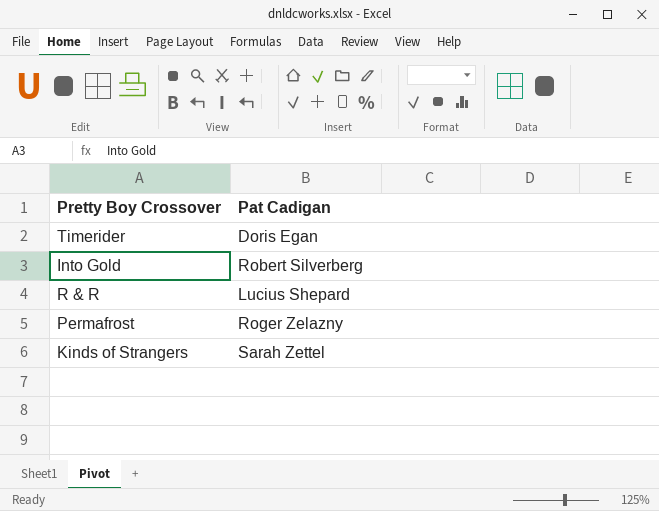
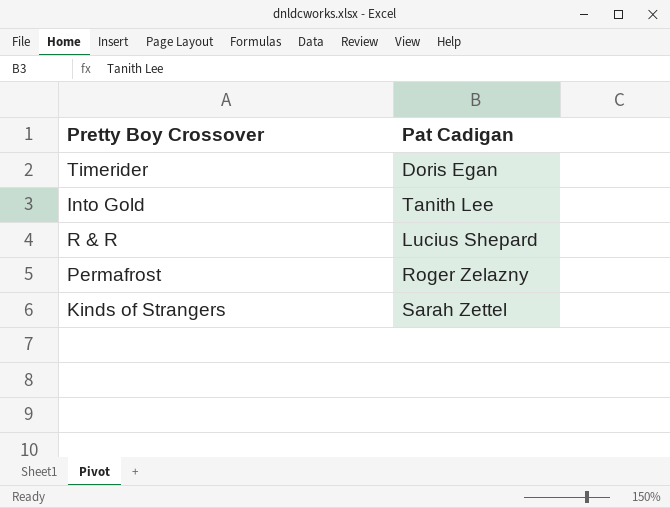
Into Gold | Pat Cadigan: Robert Silverberg -> Tanith Lee

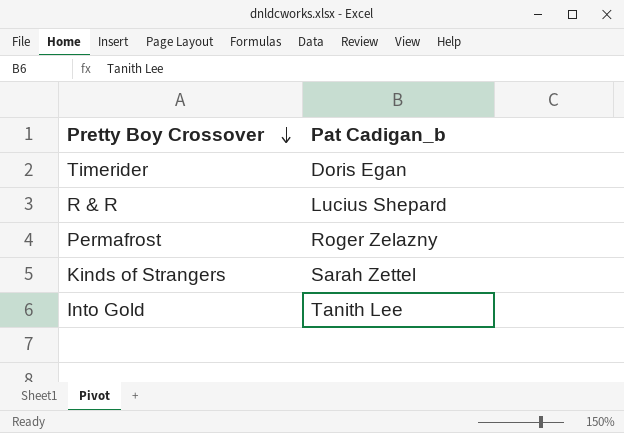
row order: none -> Pretty Boy Crossover descending
column name: Pat Cadigan -> Pat Cadigan_b

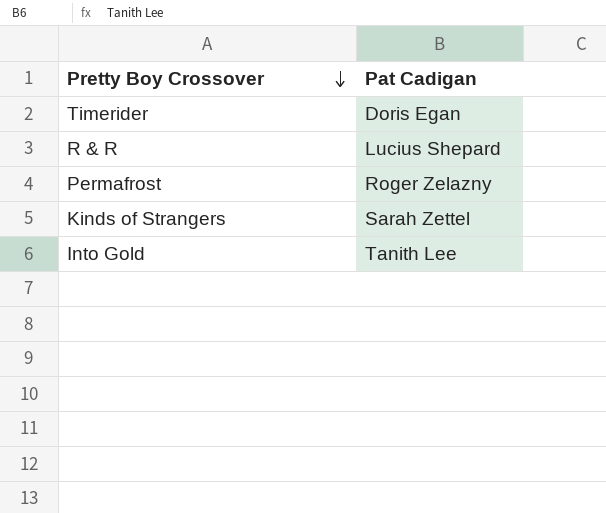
column name: Pat Cadigan_b -> Pat Cadigan

